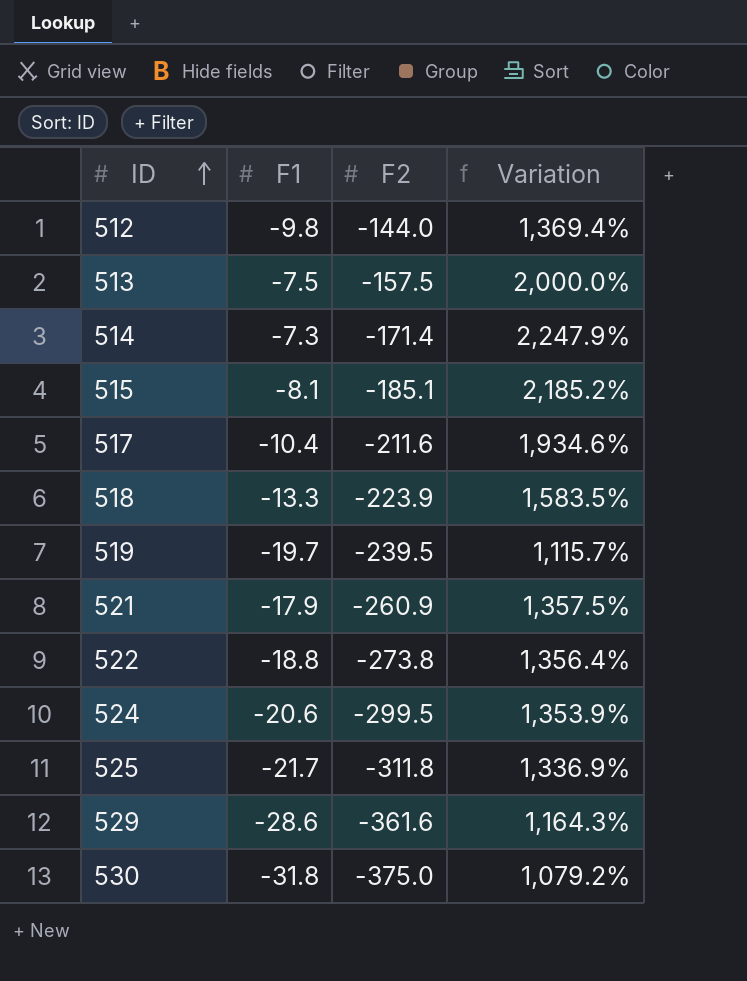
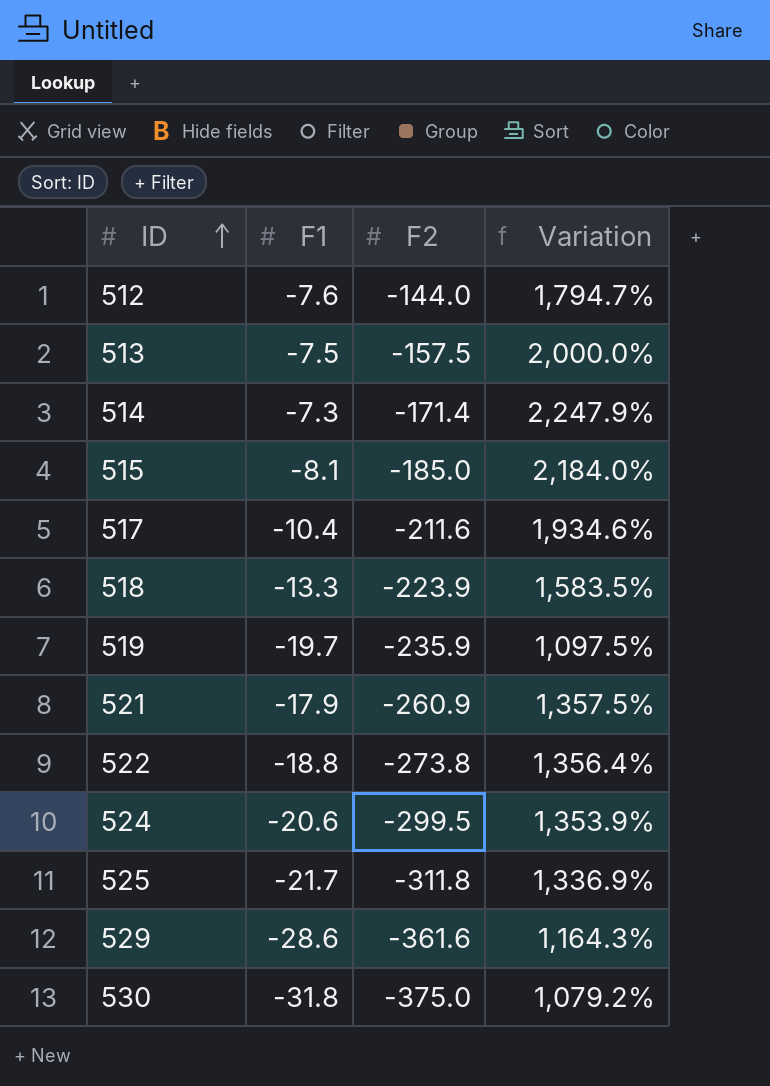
512 | F1: -9.8 -> -7.6
512 | Variation: 1,369.4% -> 1,794.7%
515 | F2: -185.1 -> -185.0
515 | Variation: 2,185.2% -> 2,184.0%
519 | F2: -239.5 -> -235.9
519 | Variation: 1,115.7% -> 1,097.5%

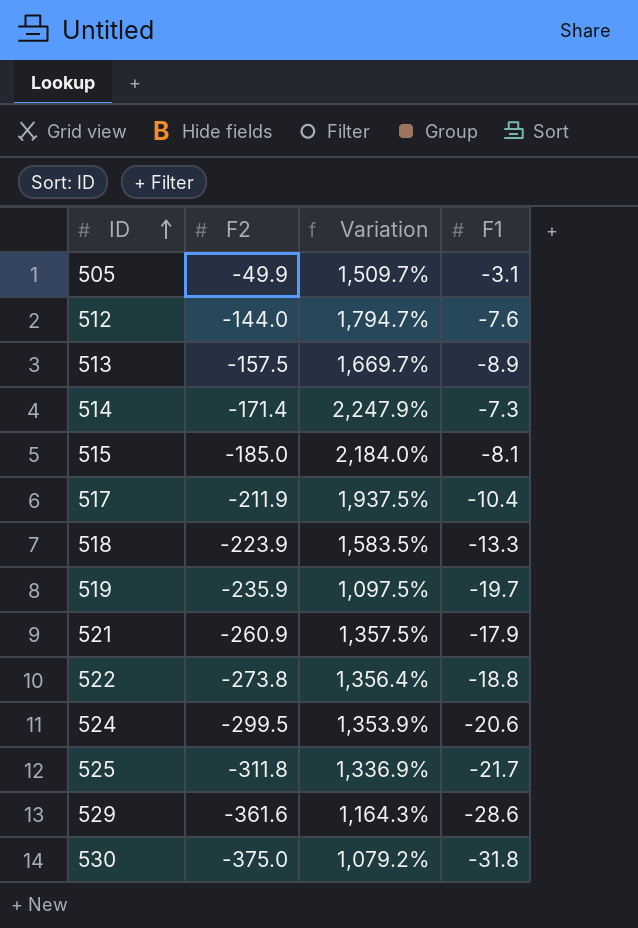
column F1 | position: 2 -> 4
row 505: none -> -49.9 | 1,509.7% | -3.1
513 | Variation: 2,000.0% -> 1,669.7%
513 | F1: -7.5 -> -8.9
517 | F2: -211.6 -> -211.9
517 | Variation: 1,934.6% -> 1,937.5%

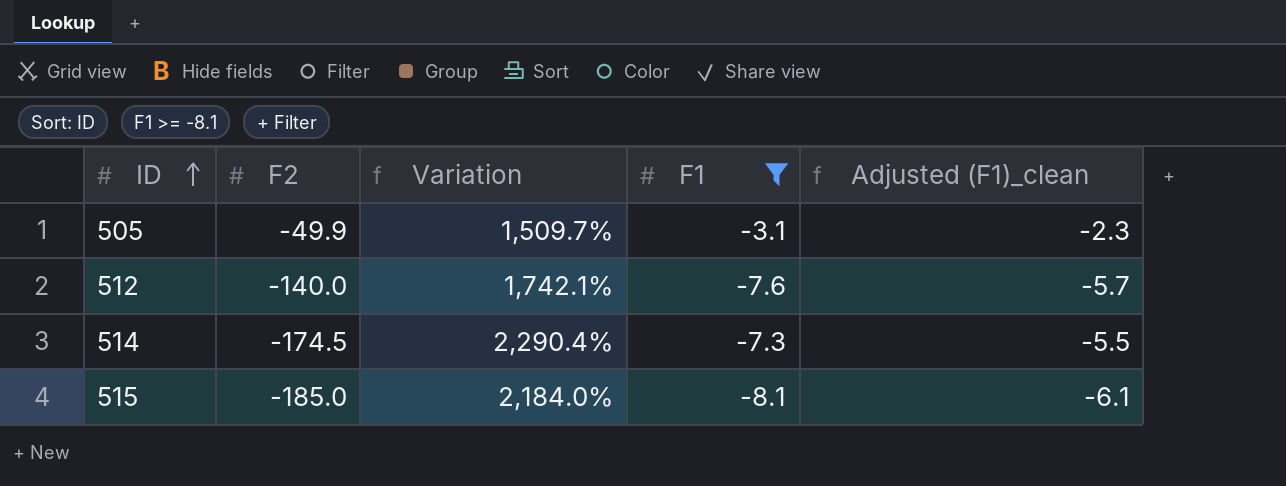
filter: none -> F1 >= -8.1
column Adjusted (F1)_clean | formula: none -> [F1] * 0.75
512 | F2: -144.0 -> -140.0
512 | Variation: 1,794.7% -> 1,742.1%
514 | F2: -171.4 -> -174.5
514 | Variation: 2,247.9% -> 2,290.4%

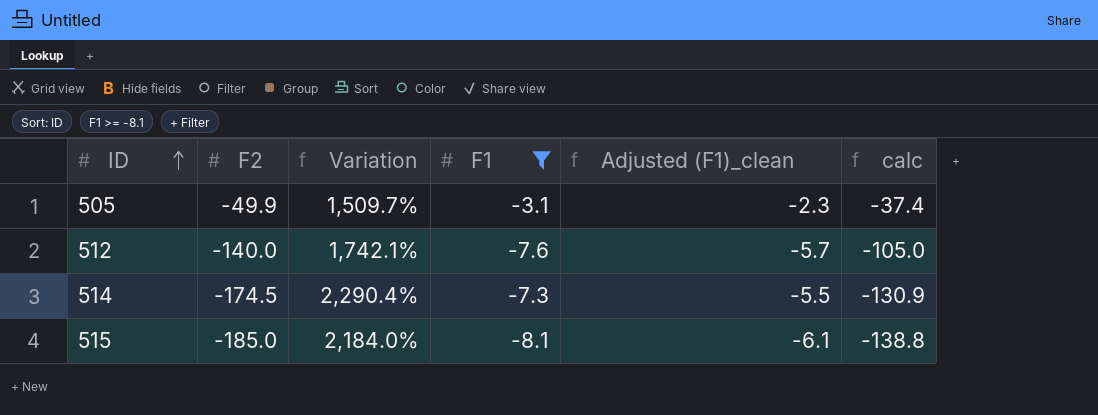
column calc | formula: none -> [F2] * 0.75

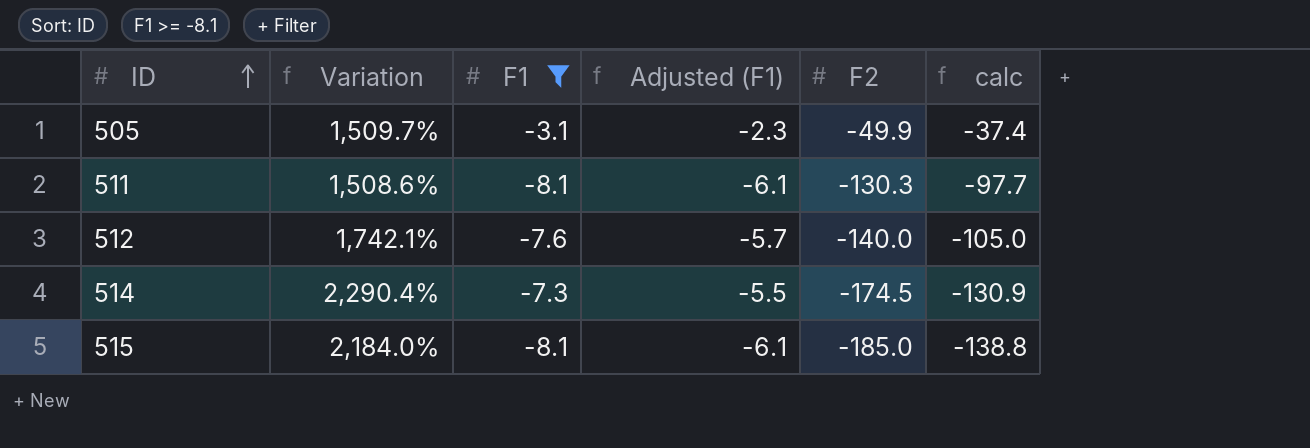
column name: Adjusted (F1)_clean -> Adjusted (F1)
column F2 | position: 2 -> 5
row 511: none -> 1,508.6% | -8.1 | -6.1 | -130.3 | -97.7

